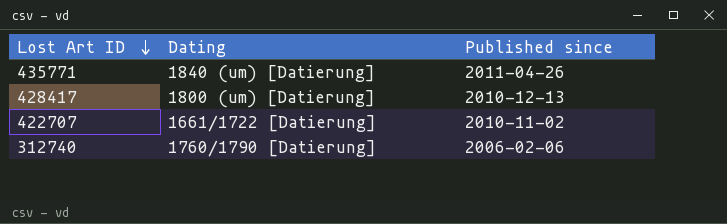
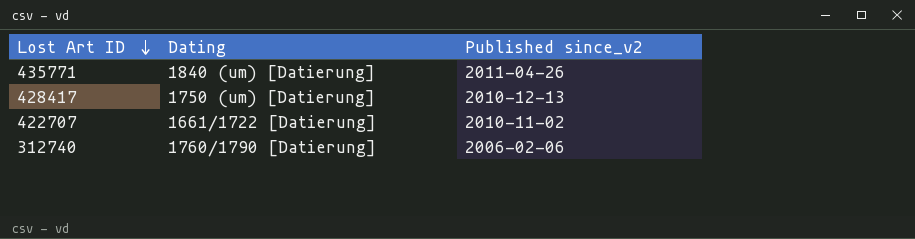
column name: Published since -> Published since_v2
428417 | Dating: 1800 (um) [Datierung] -> 1750 (um) [Datierung]

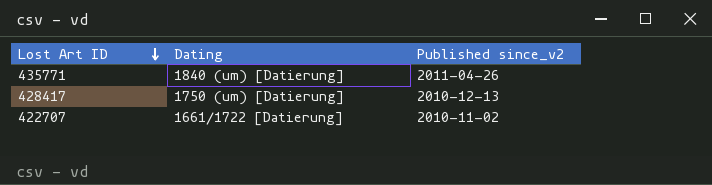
row 312740: 1760/1790 [Datierung] | 2006-02-06 -> none

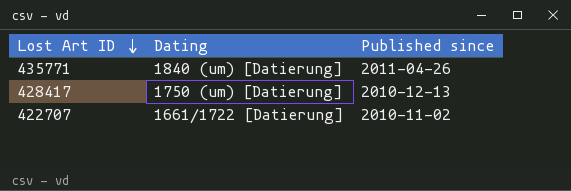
column name: Published since_v2 -> Published since

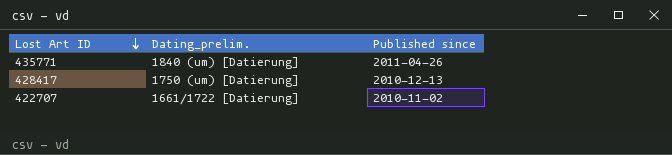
column name: Dating -> Dating_prelim.

